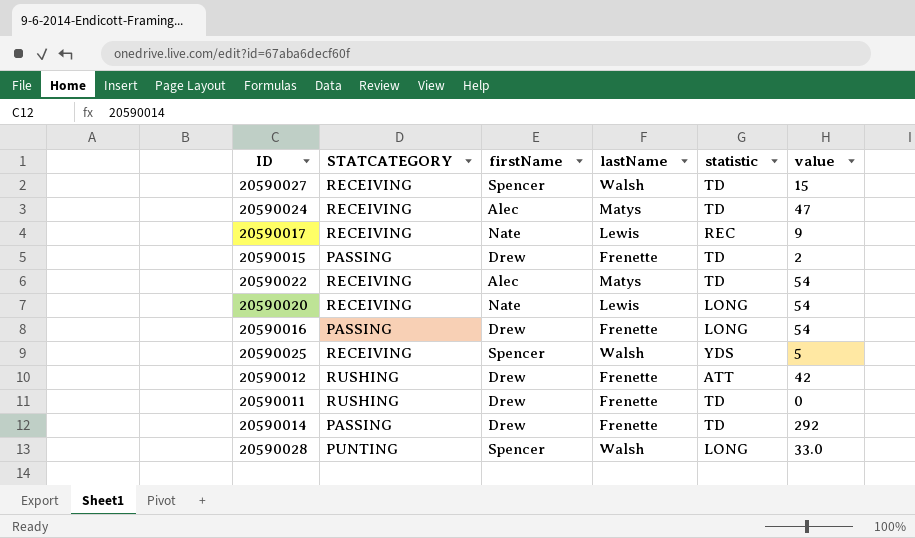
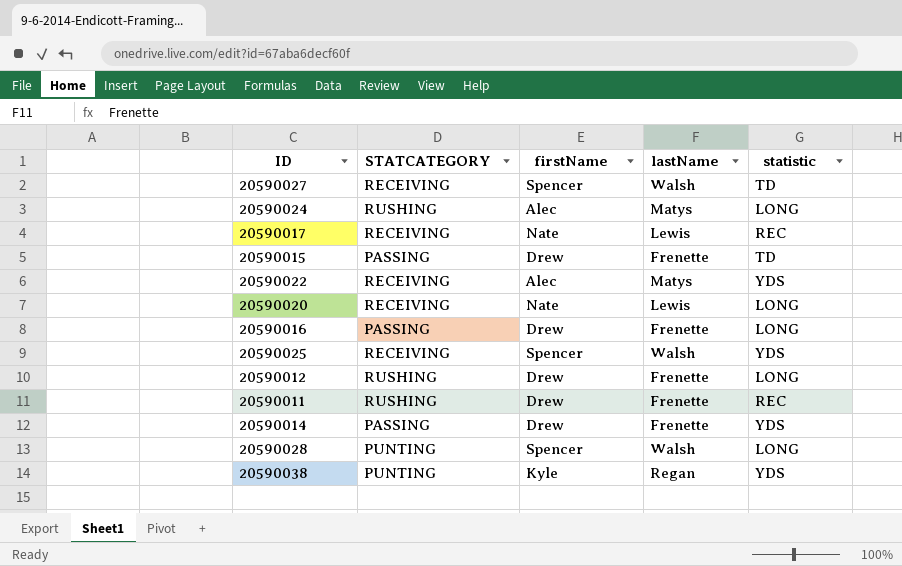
column value | position: 6 -> none
20590024 | STATCATEGORY: RECEIVING -> RUSHING
20590024 | statistic: TD -> LONG
20590022 | statistic: TD -> YDS
20590012 | statistic: ATT -> LONG
20590011 | statistic: TD -> REC
20590014 | statistic: TD -> YDS
row 20590038: none -> PUNTING | Kyle | Regan | YDS

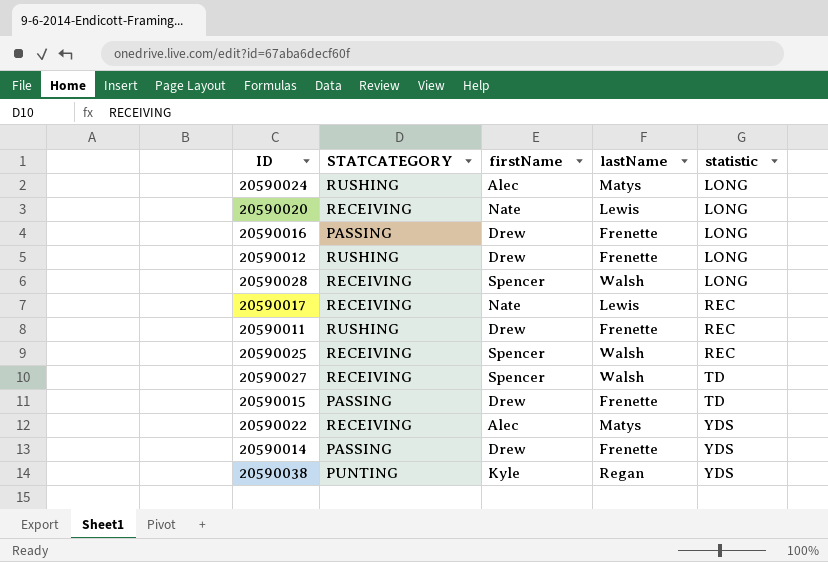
row order: none -> statistic ascending
20590028 | STATCATEGORY: PUNTING -> RECEIVING
20590025 | statistic: YDS -> REC

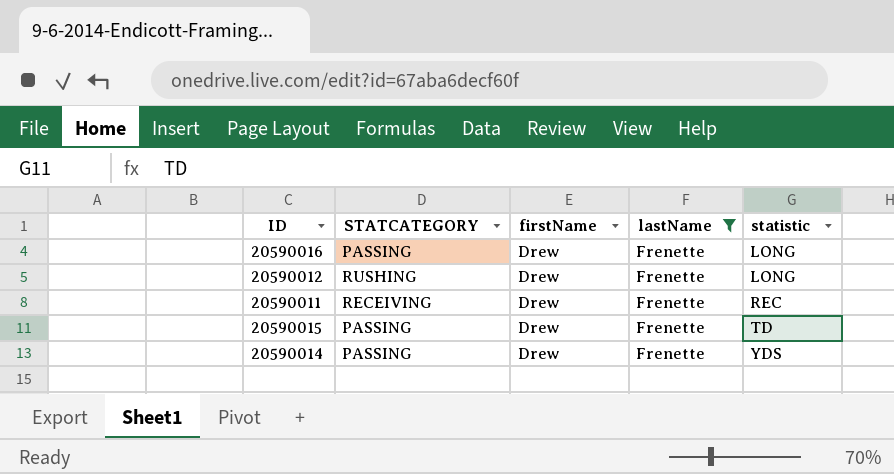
filter: none -> lastName = Frenette
20590011 | STATCATEGORY: RUSHING -> RECEIVING

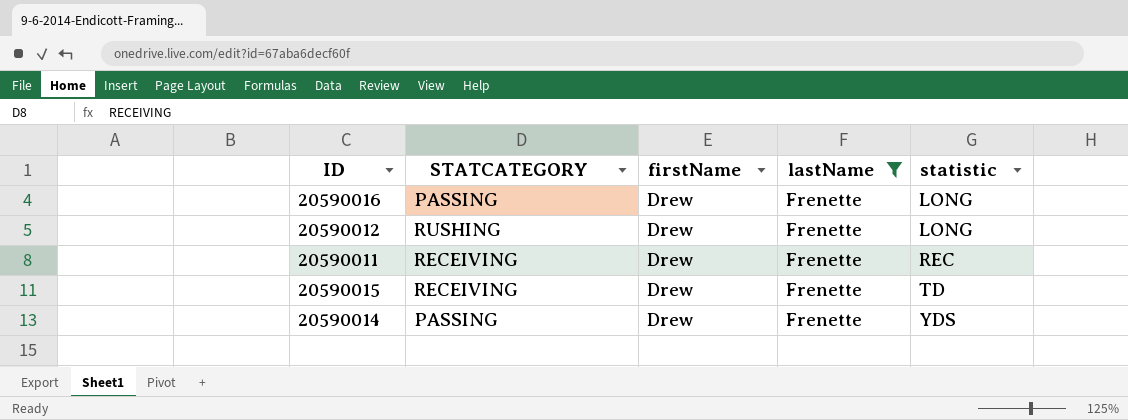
20590015 | STATCATEGORY: PASSING -> RECEIVING

